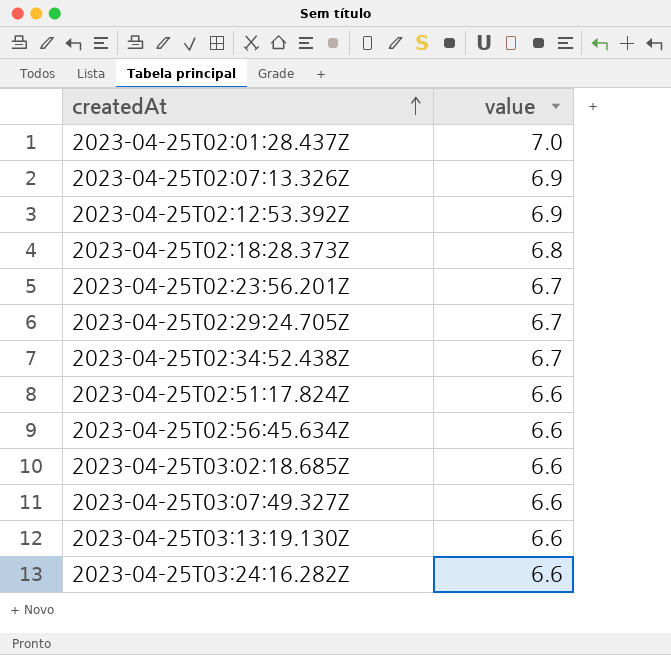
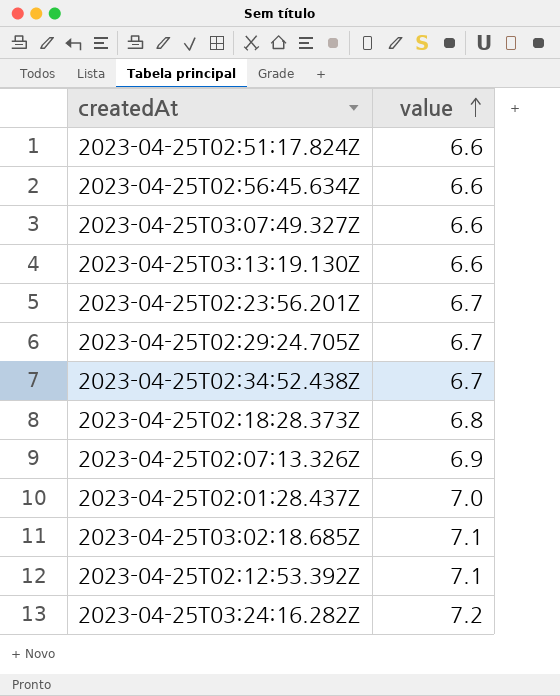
row order: createdAt ascending -> value ascending
2023-04-25T03:02:18.685Z | value: 6.6 -> 7.1
2023-04-25T02:12:53.392Z | value: 6.9 -> 7.1
2023-04-25T03:24:16.282Z | value: 6.6 -> 7.2

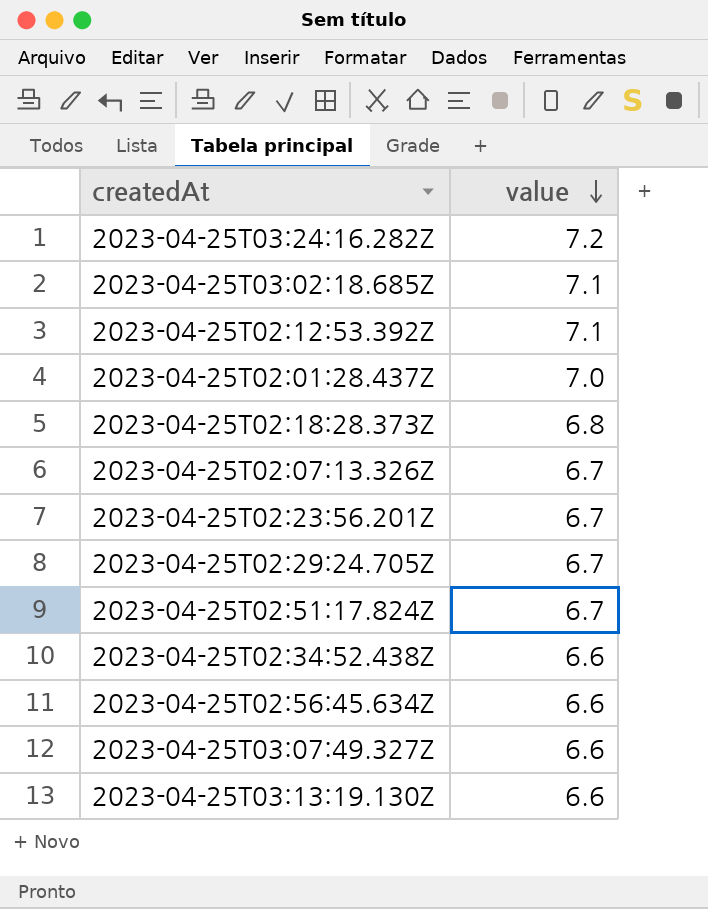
row order: value ascending -> value descending
2023-04-25T02:07:13.326Z | value: 6.9 -> 6.7
2023-04-25T02:51:17.824Z | value: 6.6 -> 6.7
2023-04-25T02:34:52.438Z | value: 6.7 -> 6.6

